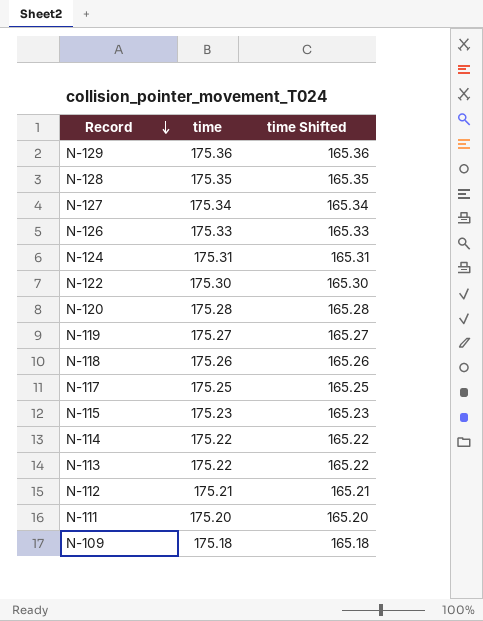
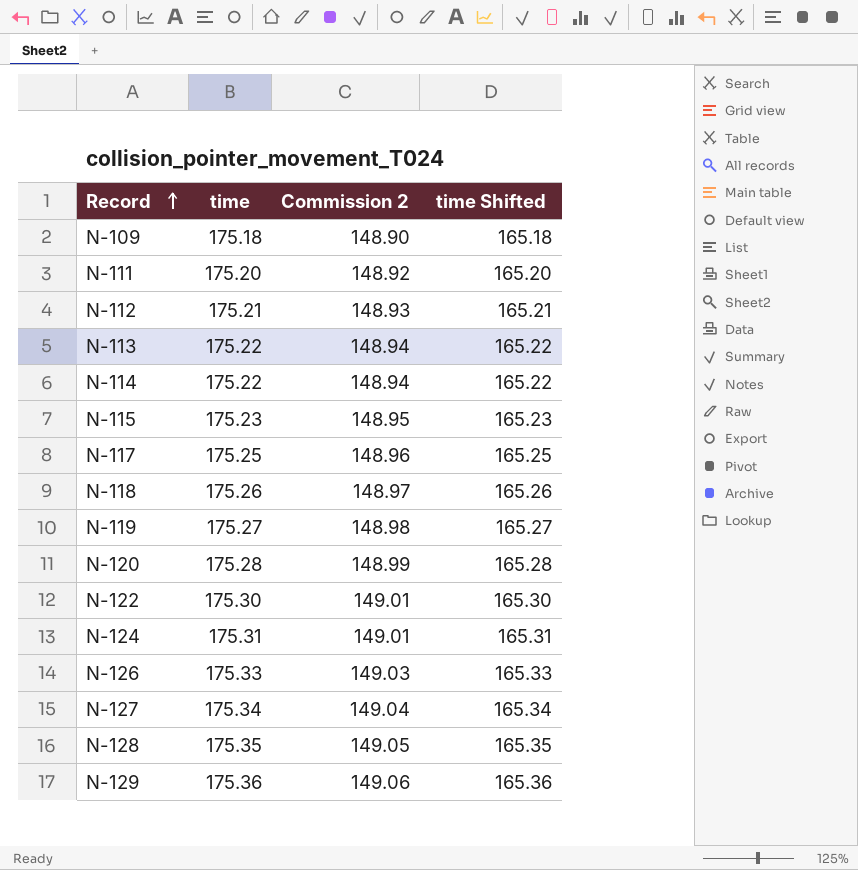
row order: Record descending -> Record ascending
column Commission 2 | formula: none -> [time] * 0.85

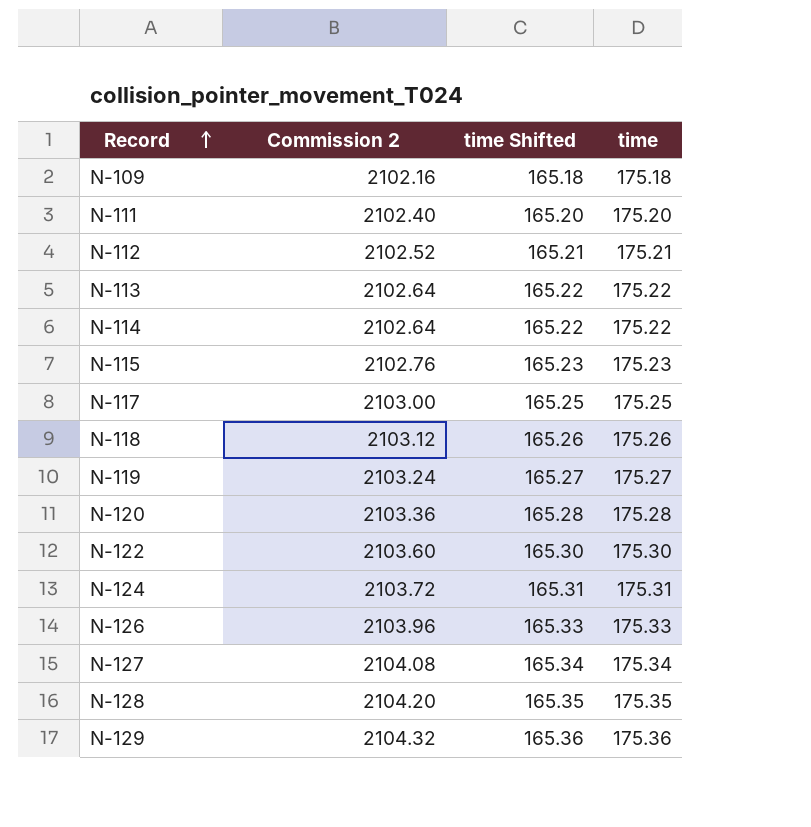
column Commission 2 | formula: [time] * 0.85 -> [time] * 12
column time | position: 2 -> 4

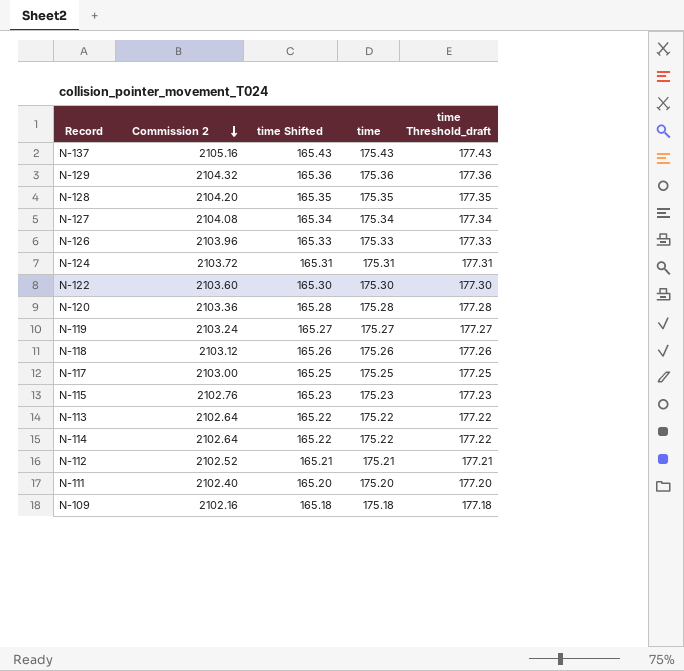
row order: Record ascending -> Commission 2 descending
column time Threshold_draft | formula: none -> [time] + 2
row N-137: none -> 2105.16 | 165.43 | 175.43 | 177.43

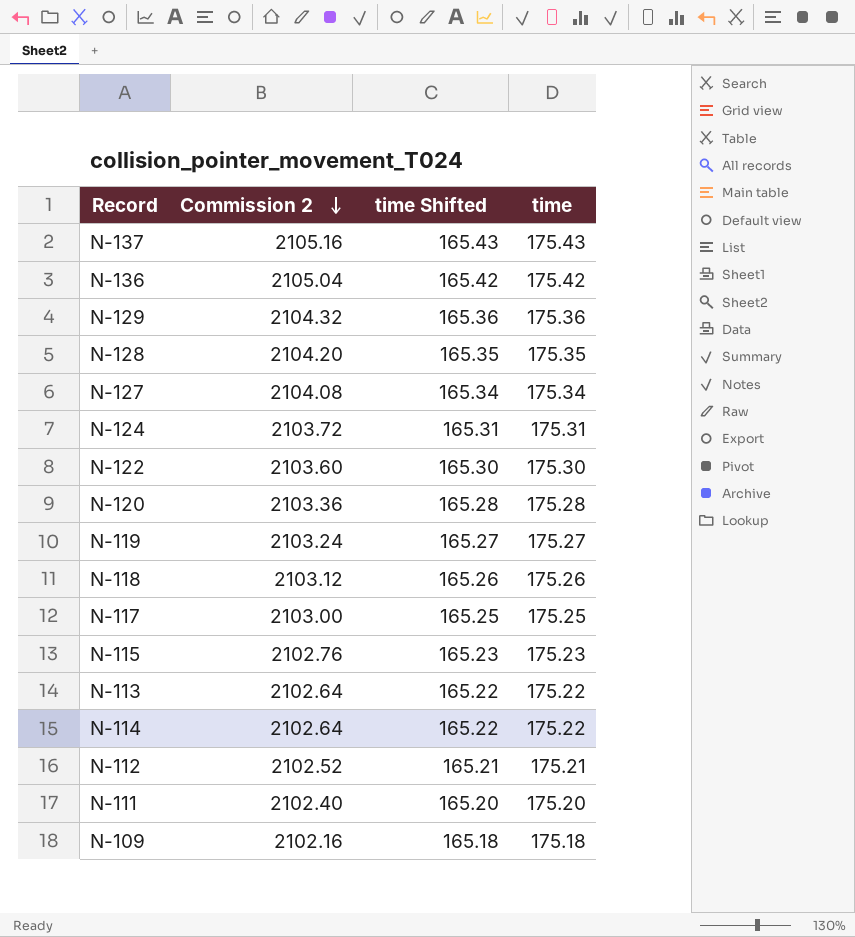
column time Threshold_draft | formula: [time] + 2 -> none
row N-126: 2103.96 | 165.33 | 175.33 | 177.33 -> none
row N-136: none -> 2105.04 | 165.42 | 175.42

